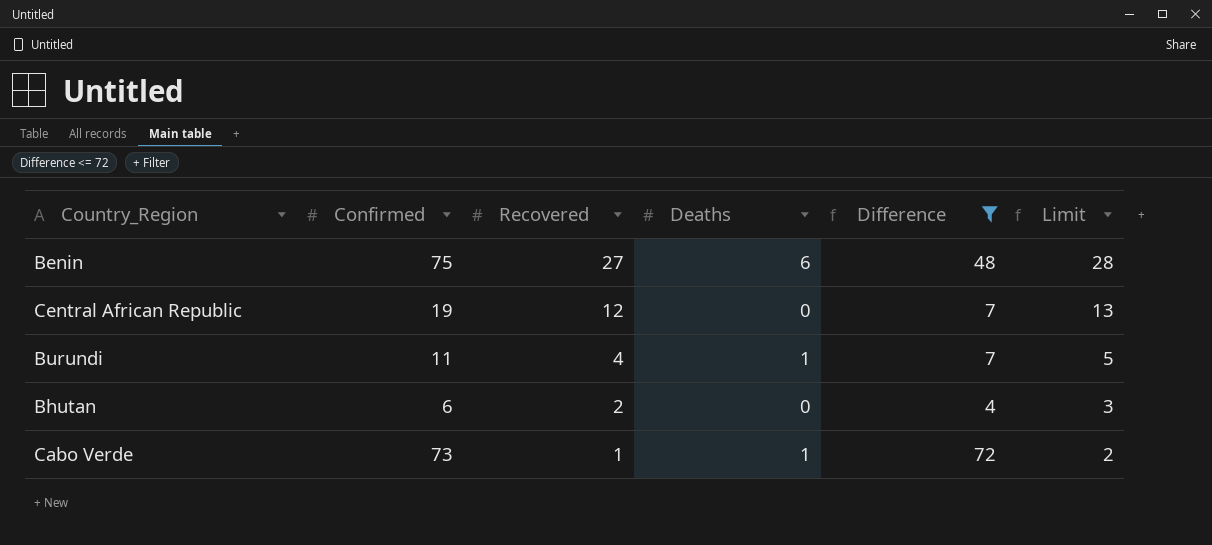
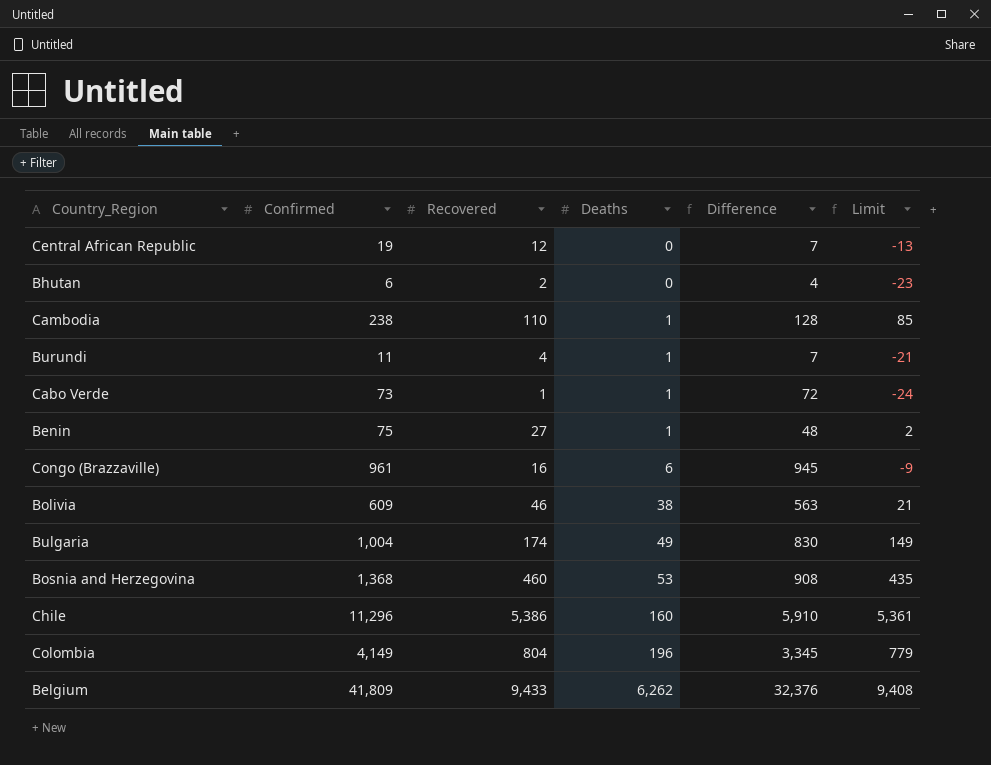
filter: Difference <= 72 -> none
row order: Recovered descending -> Deaths ascending
column Limit | formula: [Recovered] + 1 -> [Recovered] - 25
Benin | Deaths: 6 -> 1

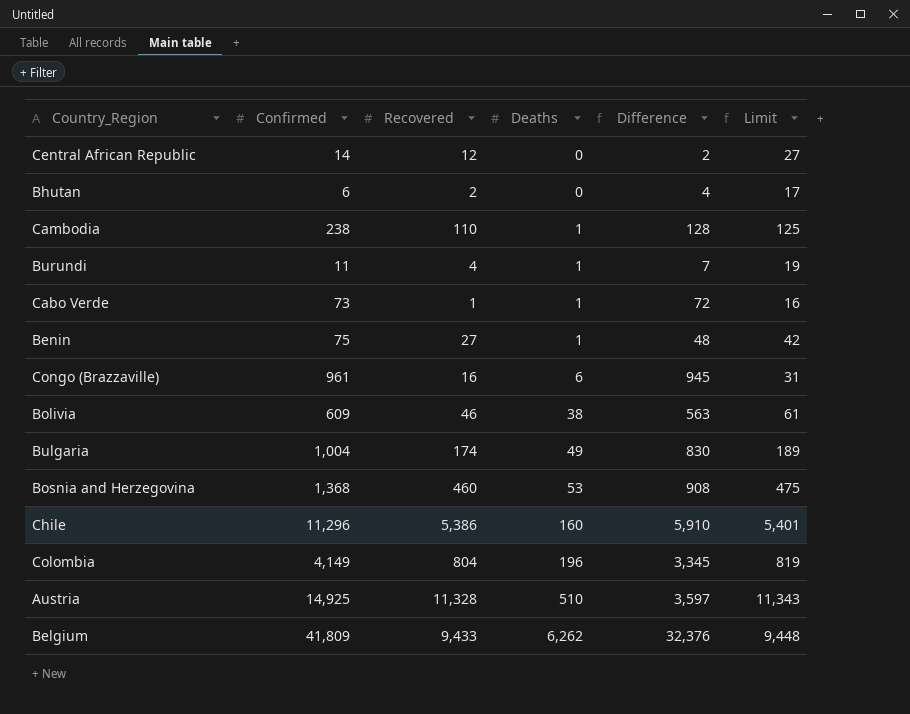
column Limit | formula: [Recovered] - 25 -> [Recovered] + 15
Central African Republic | Confirmed: 19 -> 14
Central African Republic | Difference: 7 -> 2
row Austria: none -> 14,925 | 11,328 | 510 | 3,597 | 11,343

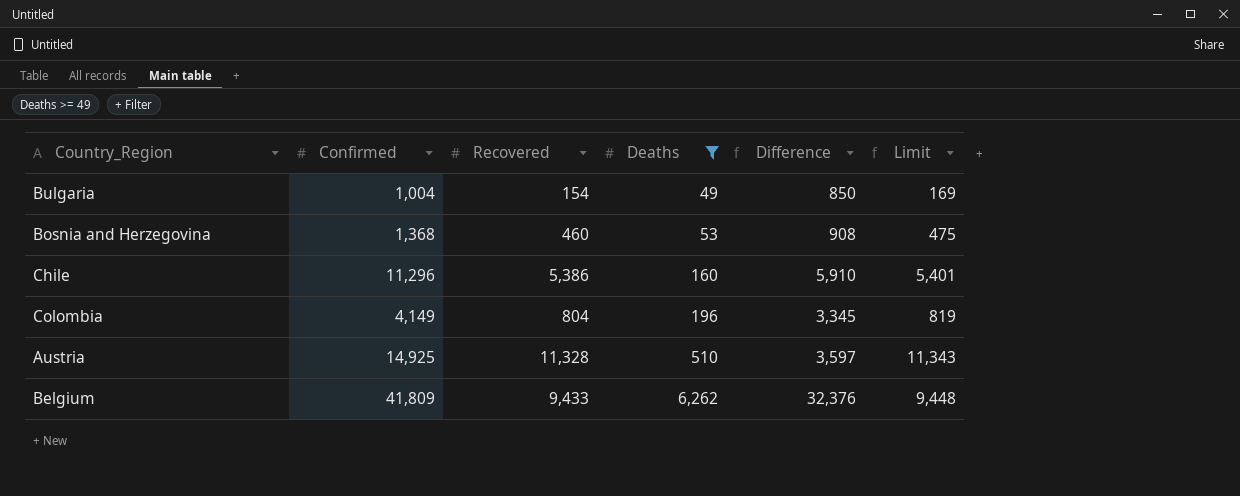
filter: none -> Deaths >= 49
Bulgaria | Recovered: 174 -> 154
Bulgaria | Difference: 830 -> 850
Bulgaria | Limit: 189 -> 169

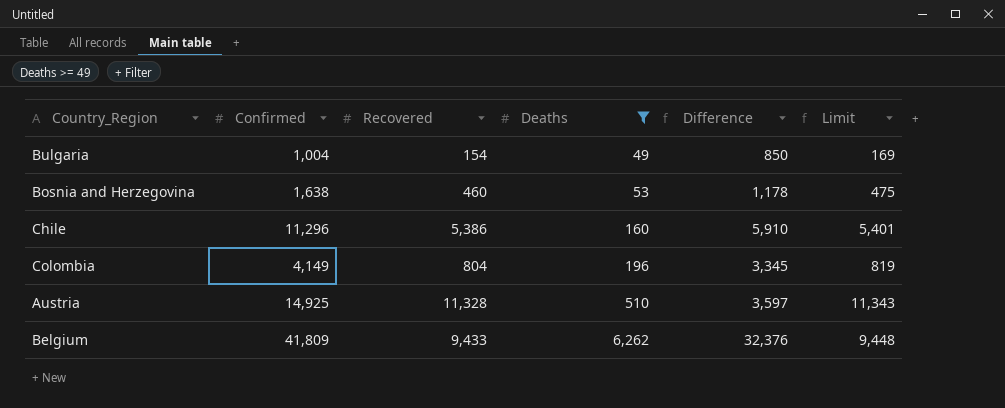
Bosnia and Herzegovina | Confirmed: 1,368 -> 1,638
Bosnia and Herzegovina | Difference: 908 -> 1,178

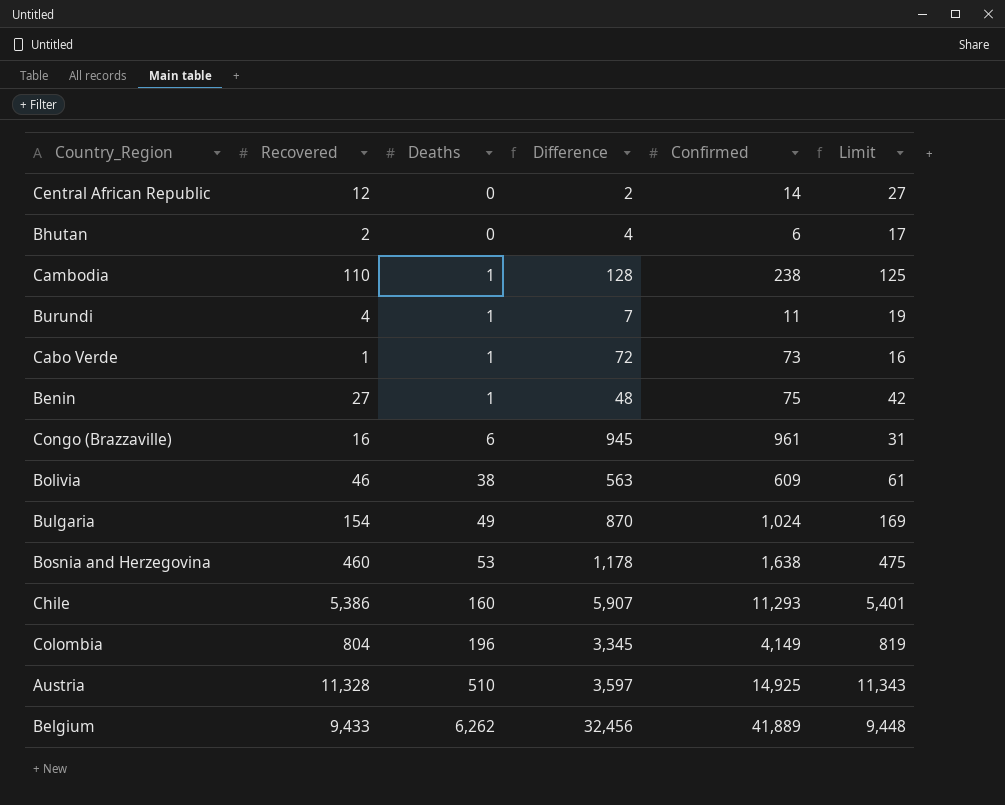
filter: Deaths >= 49 -> none
column Confirmed | position: 2 -> 5
Bulgaria | Difference: 850 -> 870
Bulgaria | Confirmed: 1,004 -> 1,024
Chile | Difference: 5,910 -> 5,907
Chile | Confirmed: 11,296 -> 11,293
Belgium | Difference: 32,376 -> 32,456
Belgium | Confirmed: 41,809 -> 41,889

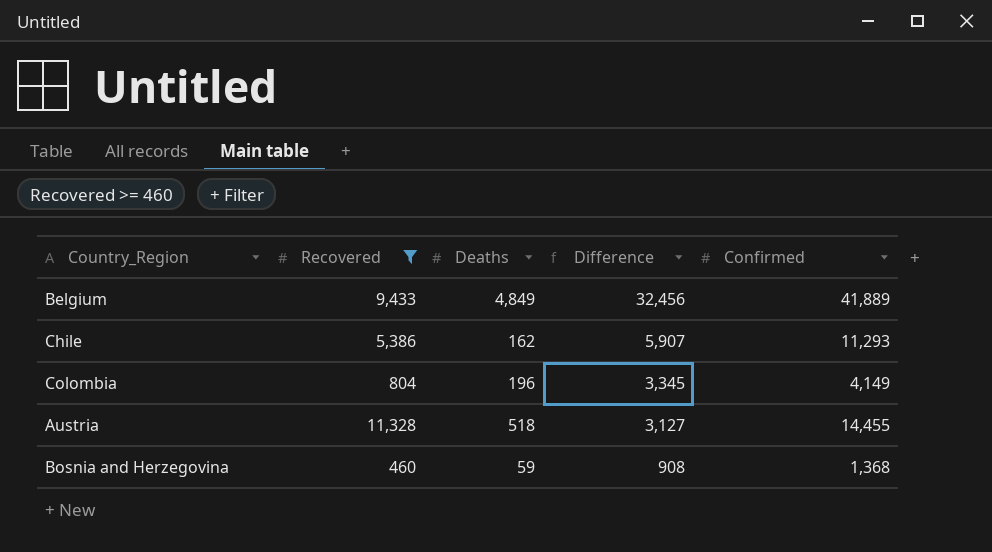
filter: none -> Recovered >= 460
row order: Deaths ascending -> Difference descending
column Limit | formula: [Recovered] + 15 -> none
Belgium | Deaths: 6,262 -> 4,849
Chile | Deaths: 160 -> 162
Austria | Deaths: 510 -> 518
Austria | Difference: 3,597 -> 3,127
Austria | Confirmed: 14,925 -> 14,455
Bosnia and Herzegovina | Deaths: 53 -> 59
Bosnia and Herzegovina | Difference: 1,178 -> 908
Bosnia and Herzegovina | Confirmed: 1,638 -> 1,368

